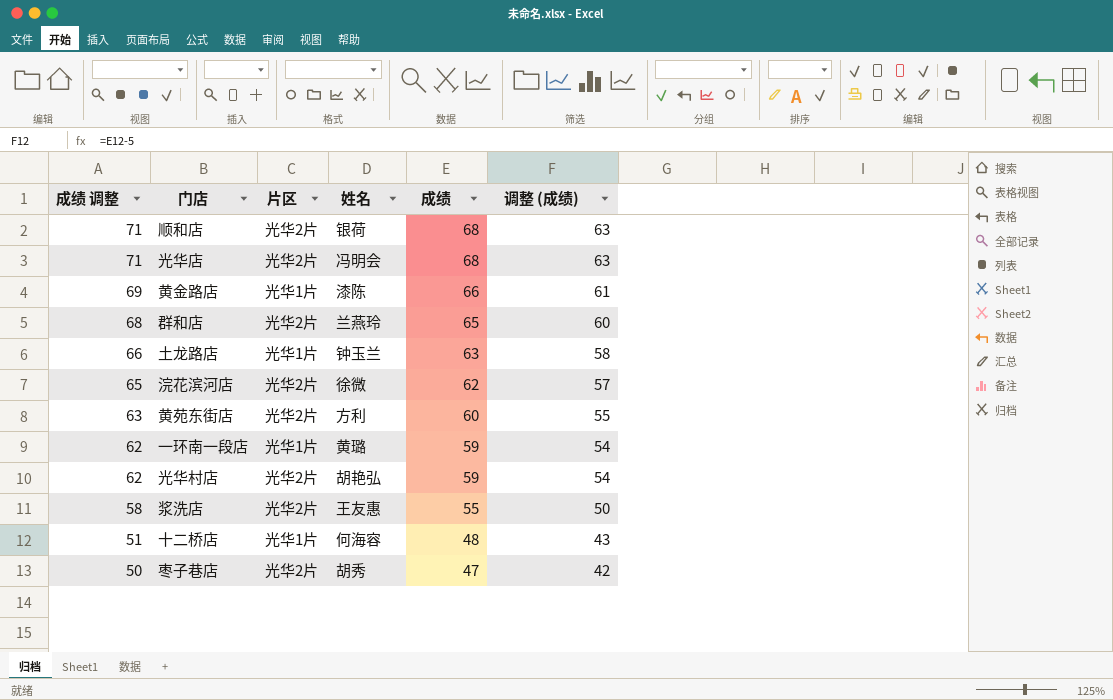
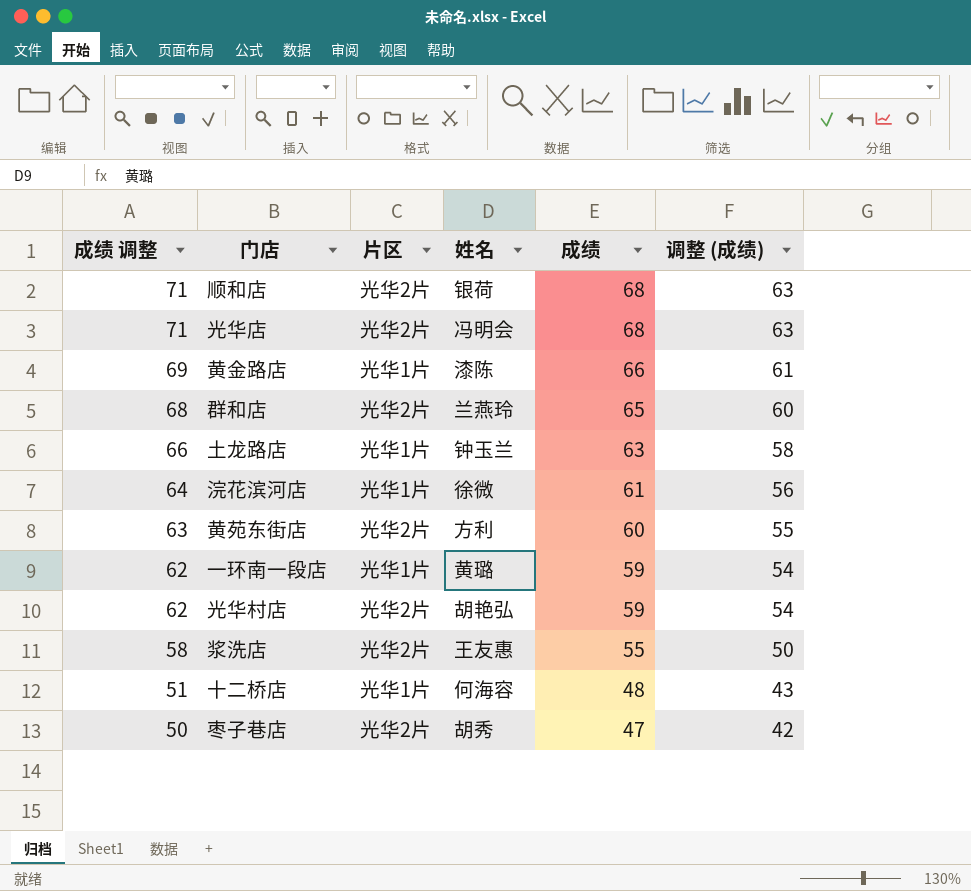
浣花滨河店 | 成绩 调整: 65 -> 64
浣花滨河店 | 片区: 光华2片 -> 光华1片
浣花滨河店 | 成绩: 62 -> 61
浣花滨河店 | 调整 (成绩): 57 -> 56

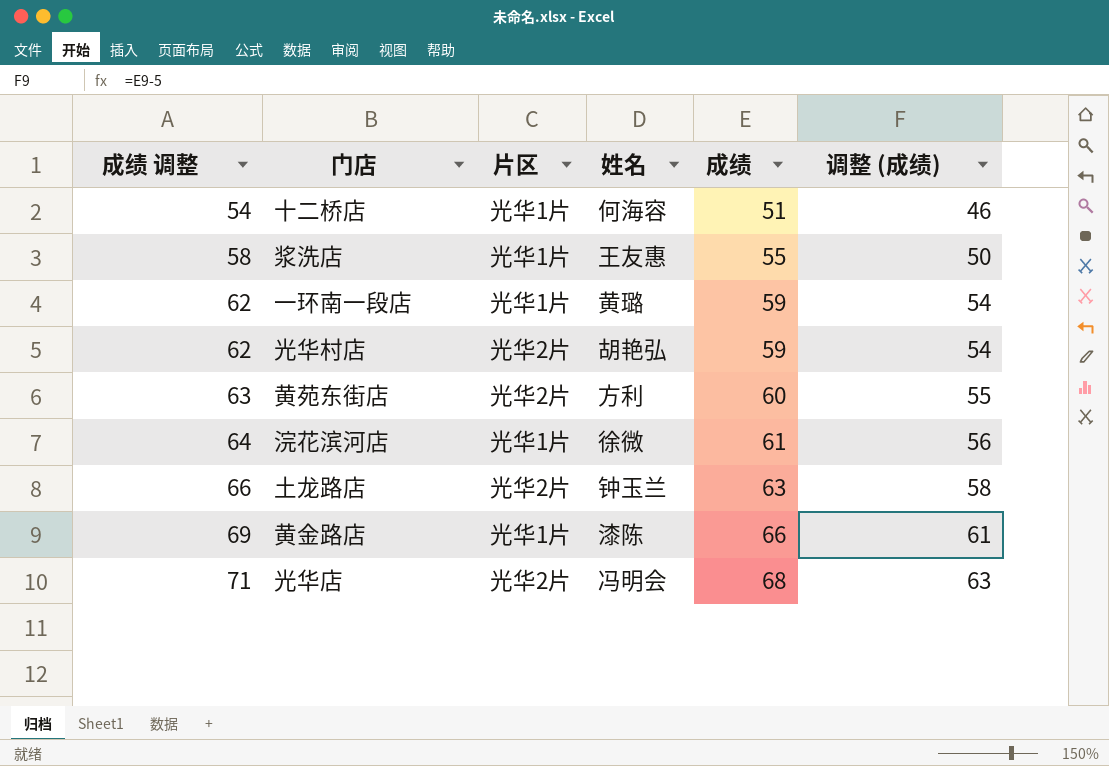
row order: 成绩 调整 descending -> 成绩 调整 ascending
row 顺和店: 71 | 光华2片 | 银荷 | 68 | 63 -> none
row 群和店: 68 | 光华2片 | 兰燕玲 | 65 | 60 -> none
row 枣子巷店: 50 | 光华2片 | 胡秀 | 47 | 42 -> none
十二桥店 | 成绩 调整: 51 -> 54
十二桥店 | 成绩: 48 -> 51
十二桥店 | 调整 (成绩): 43 -> 46
浆洗店 | 片区: 光华2片 -> 光华1片
土龙路店 | 片区: 光华1片 -> 光华2片

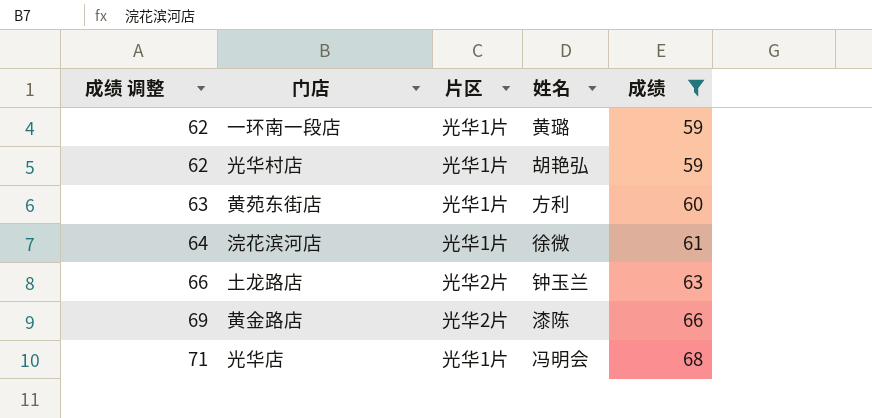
filter: none -> 成绩 >= 59
column 调整 (成绩) | formula: [成绩] - 5 -> none
光华村店 | 片区: 光华2片 -> 光华1片
黄苑东街店 | 片区: 光华2片 -> 光华1片
黄金路店 | 片区: 光华1片 -> 光华2片
光华店 | 片区: 光华2片 -> 光华1片

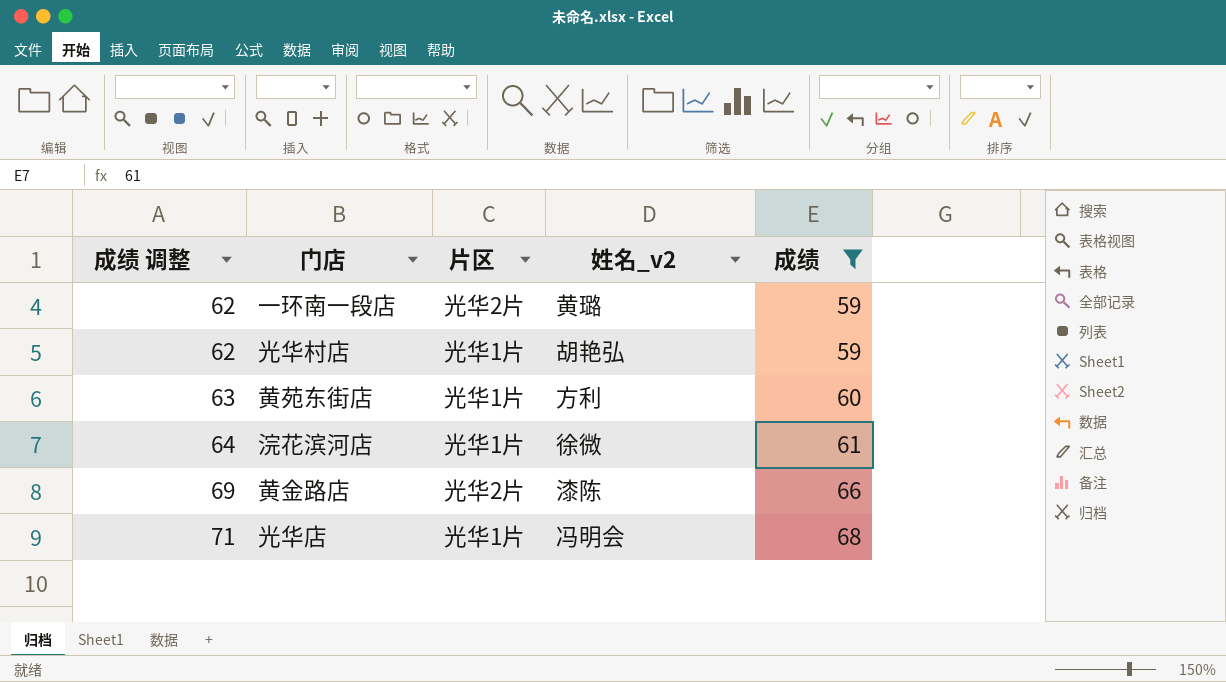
column name: 姓名 -> 姓名_v2
row 土龙路店: 66 | 光华2片 | 钟玉兰 | 63 -> none
一环南一段店 | 片区: 光华1片 -> 光华2片

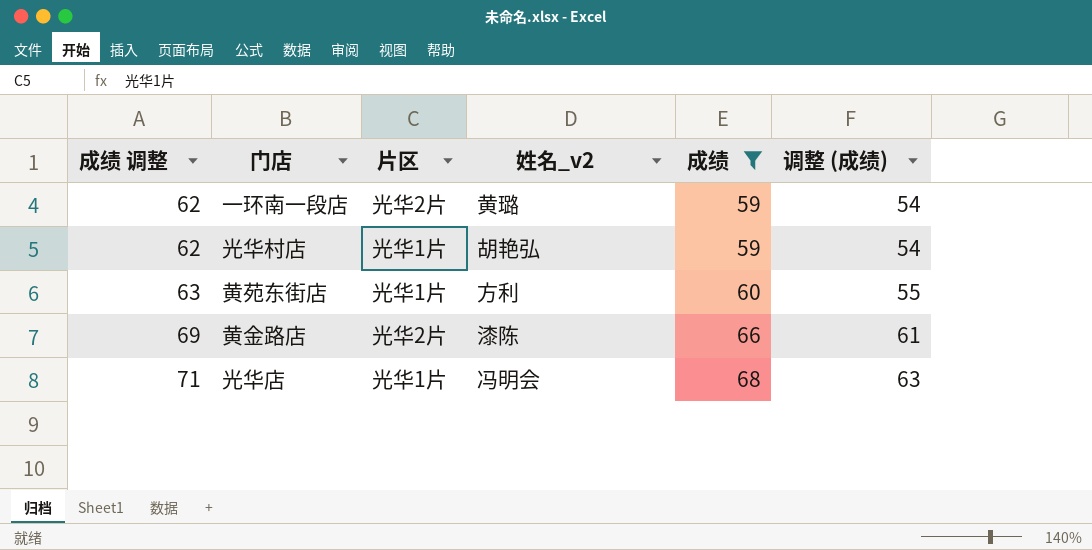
column 调整 (成绩) | formula: none -> [成绩] - 5
row 浣花滨河店: 64 | 光华1片 | 徐微 | 61 -> none

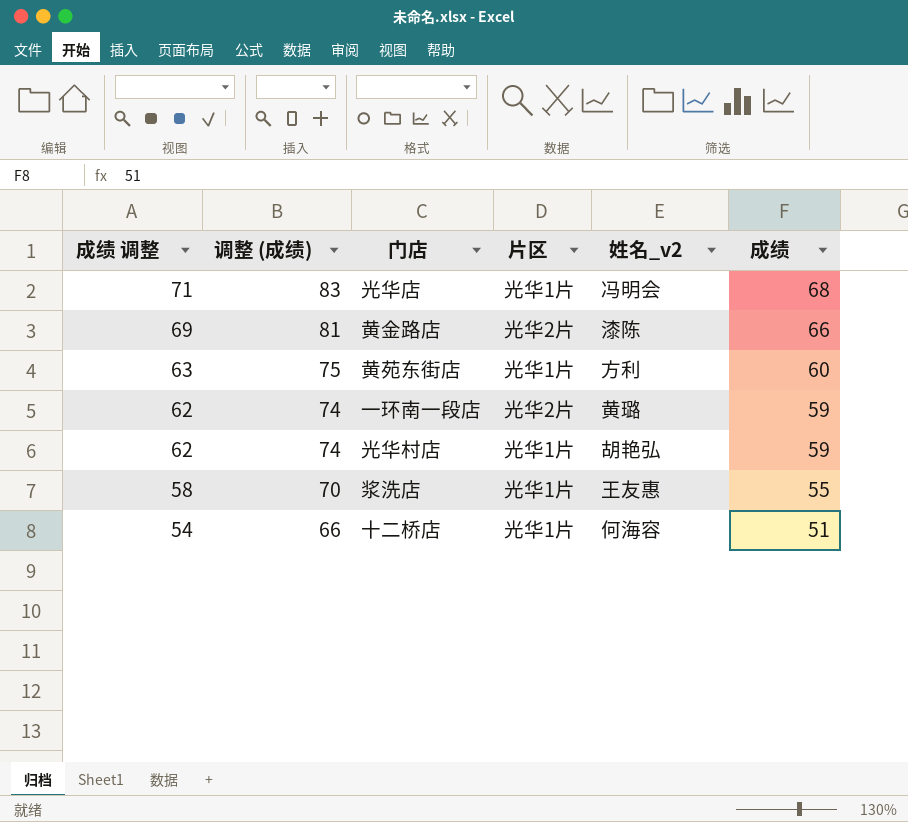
filter: 成绩 >= 59 -> none
row order: 成绩 调整 ascending -> 成绩 调整 descending
column 调整 (成绩) | formula: [成绩] - 5 -> [成绩] + 15
column 调整 (成绩) | position: 6 -> 2

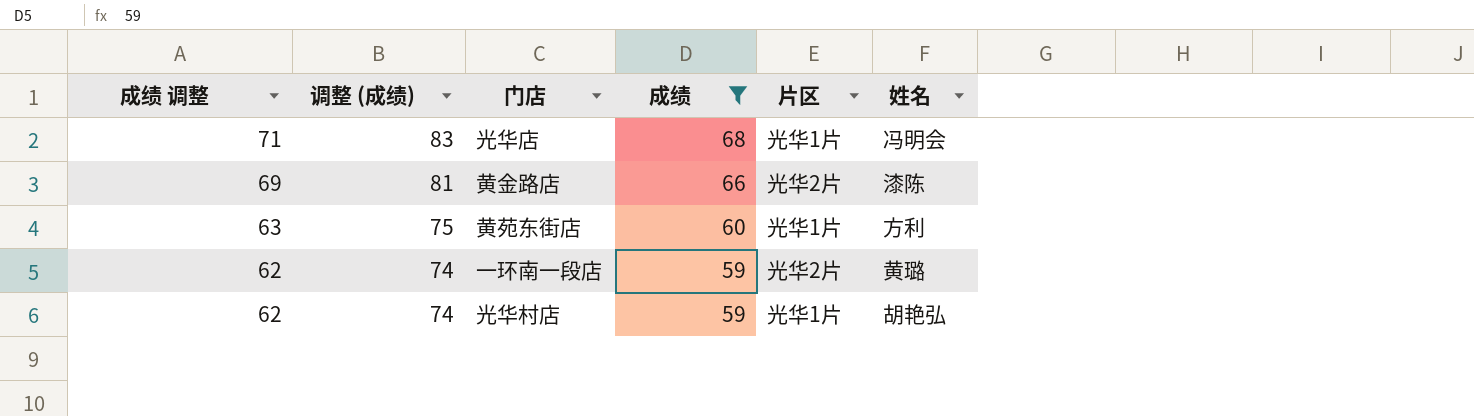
filter: none -> 成绩 >= 59
column 成绩 | position: 6 -> 4
column name: 姓名_v2 -> 姓名

